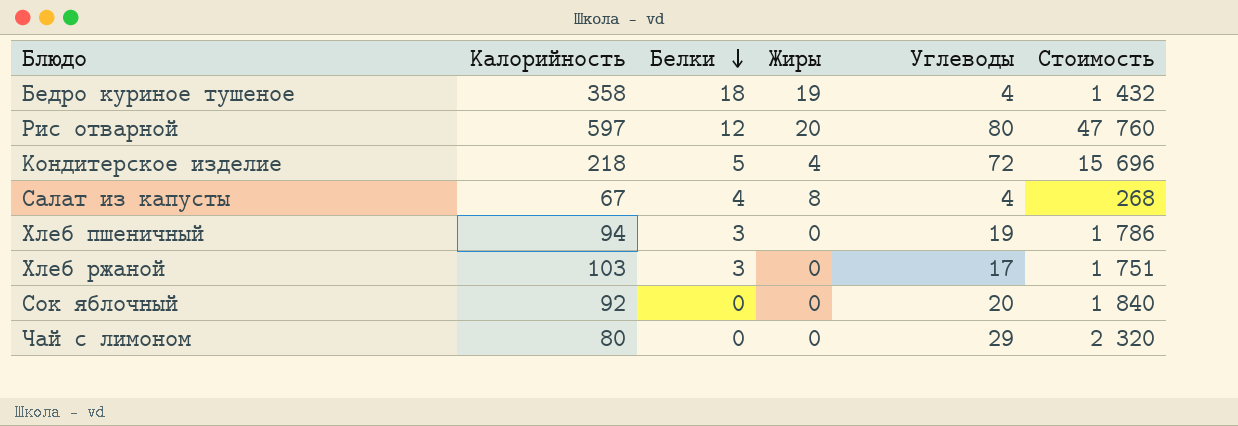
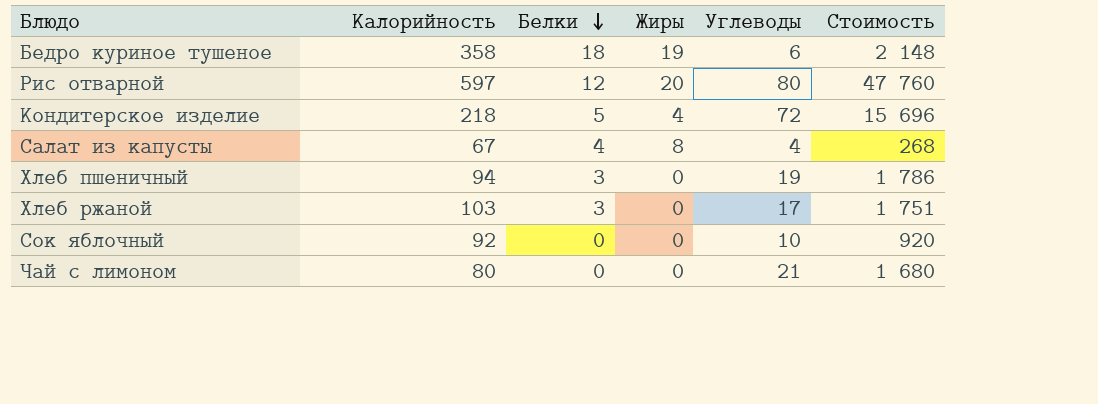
Бедро куриное тушеное | Углеводы: 4 -> 6
Бедро куриное тушеное | Стоимость: 1 432 -> 2 148
Сок яблочный | Углеводы: 20 -> 10
Сок яблочный | Стоимость: 1 840 -> 920
Чай с лимоном | Углеводы: 29 -> 21
Чай с лимоном | Стоимость: 2 320 -> 1 680

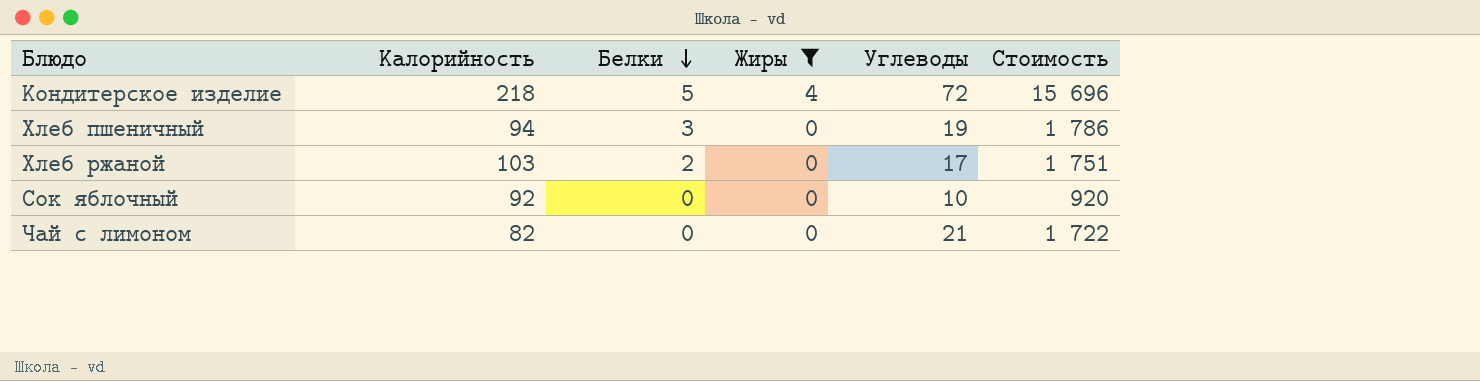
filter: none -> Жиры <= 4
Хлеб ржаной | Белки: 3 -> 2
Чай с лимоном | Калорийность: 80 -> 82
Чай с лимоном | Стоимость: 1 680 -> 1 722

